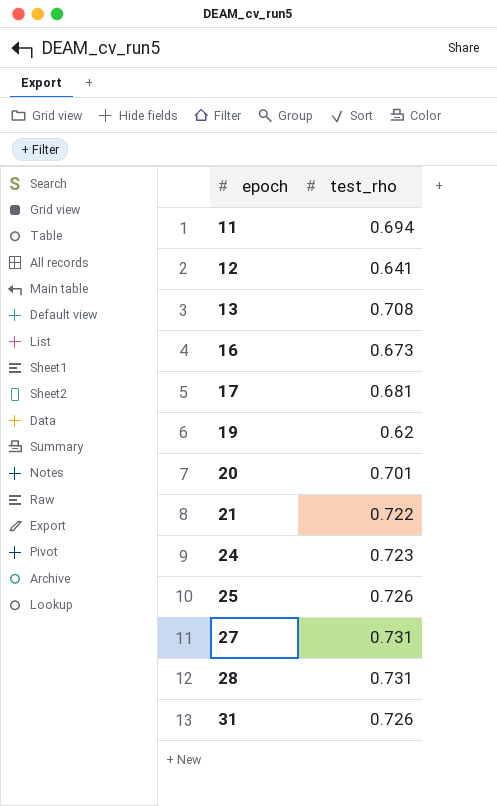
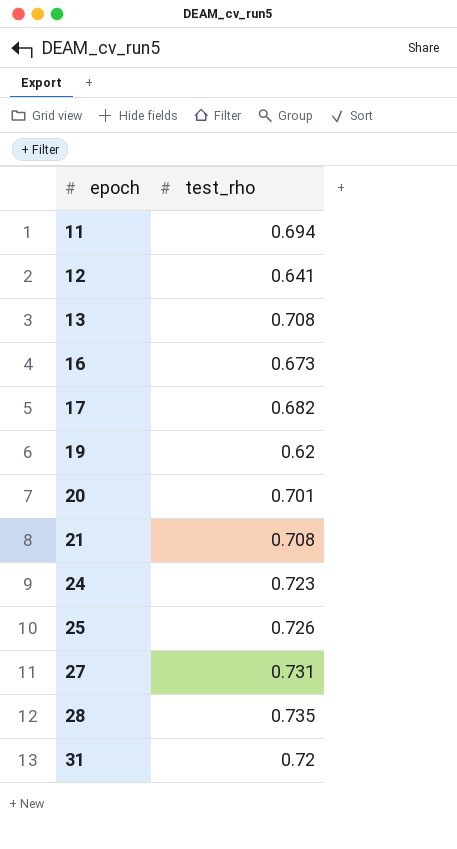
17 | test_rho: 0.681 -> 0.682
21 | test_rho: 0.722 -> 0.708
28 | test_rho: 0.731 -> 0.735
31 | test_rho: 0.726 -> 0.72

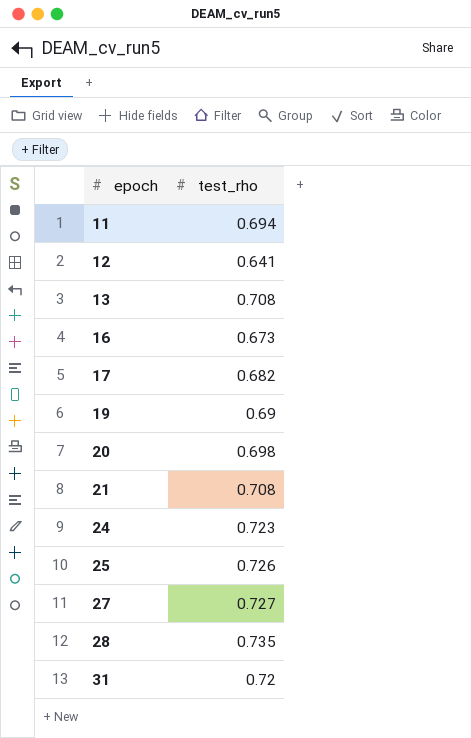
19 | test_rho: 0.62 -> 0.69
20 | test_rho: 0.701 -> 0.698
27 | test_rho: 0.731 -> 0.727

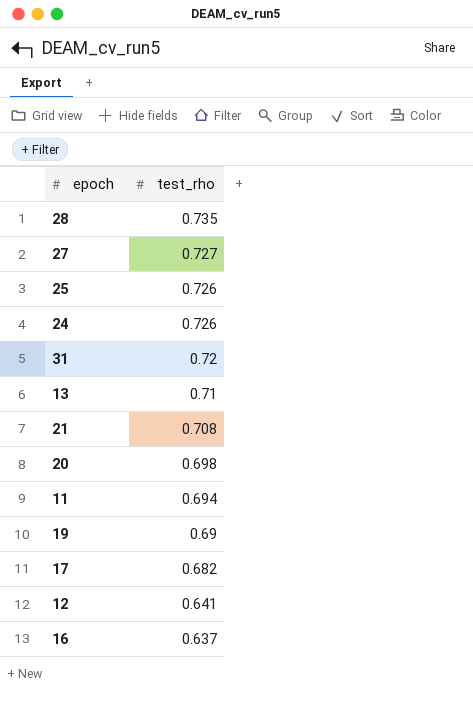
row order: epoch ascending -> test_rho descending
24 | test_rho: 0.723 -> 0.726
13 | test_rho: 0.708 -> 0.71
16 | test_rho: 0.673 -> 0.637

